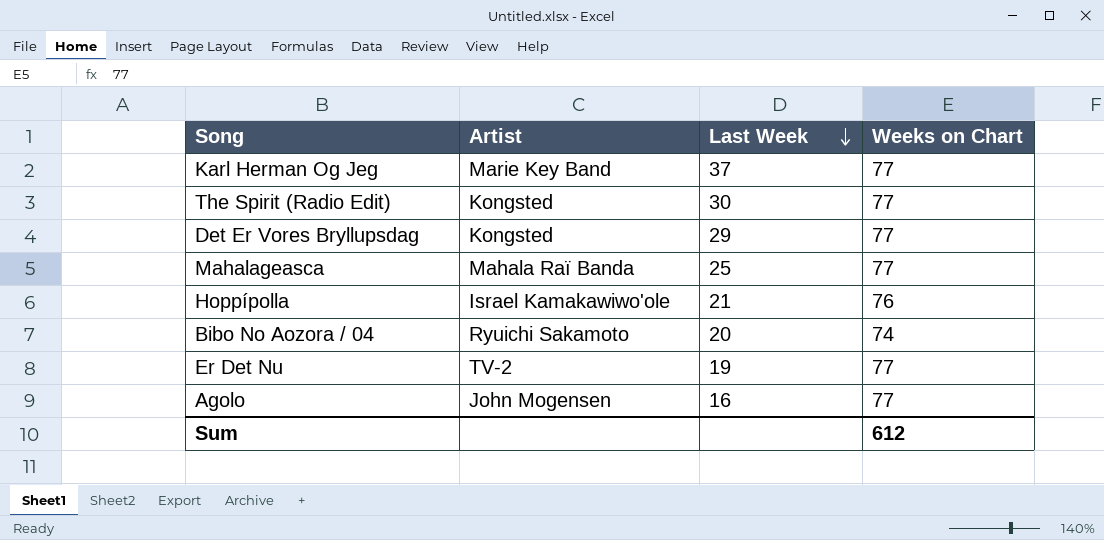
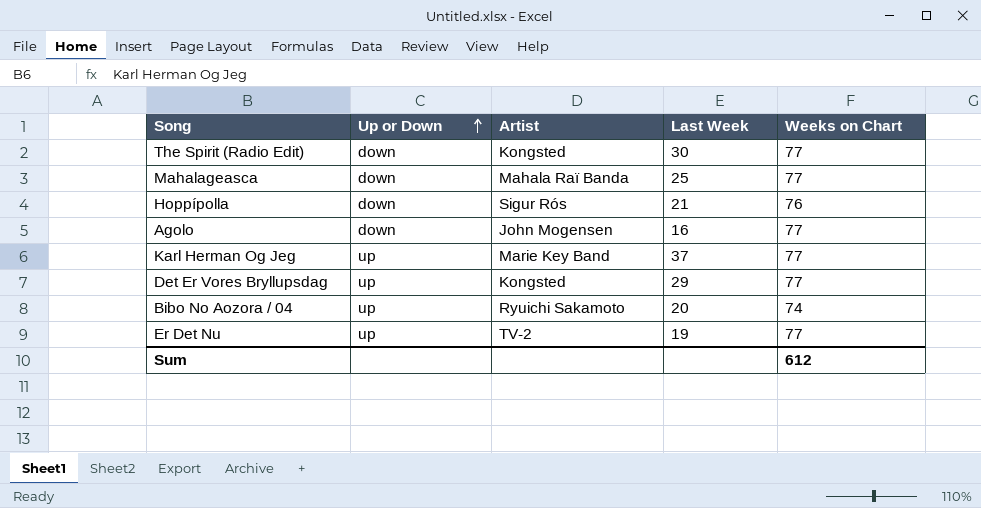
row order: Last Week descending -> Up or Down ascending
column Up or Down | position: none -> 2
Hoppípolla | Artist: Israel Kamakawiwo'ole -> Sigur Rós

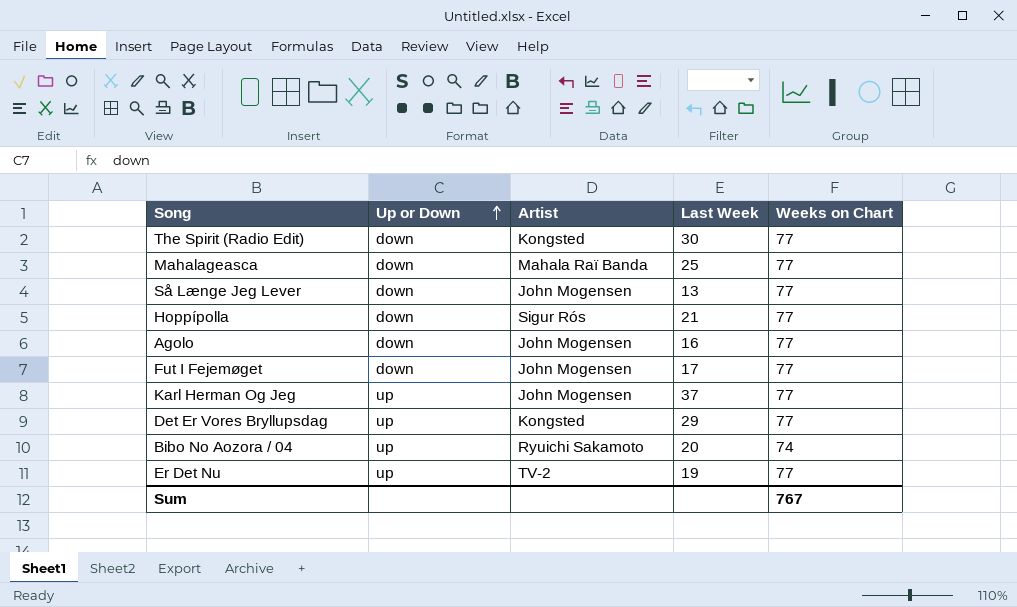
row Så Længe Jeg Lever: none -> down | John Mogensen | 13 | 77
Hoppípolla | Weeks on Chart: 76 -> 77
row Fut I Fejemøget: none -> down | John Mogensen | 17 | 77
Karl Herman Og Jeg | Artist: Marie Key Band -> John Mogensen
Sum | Weeks on Chart: 612 -> 767

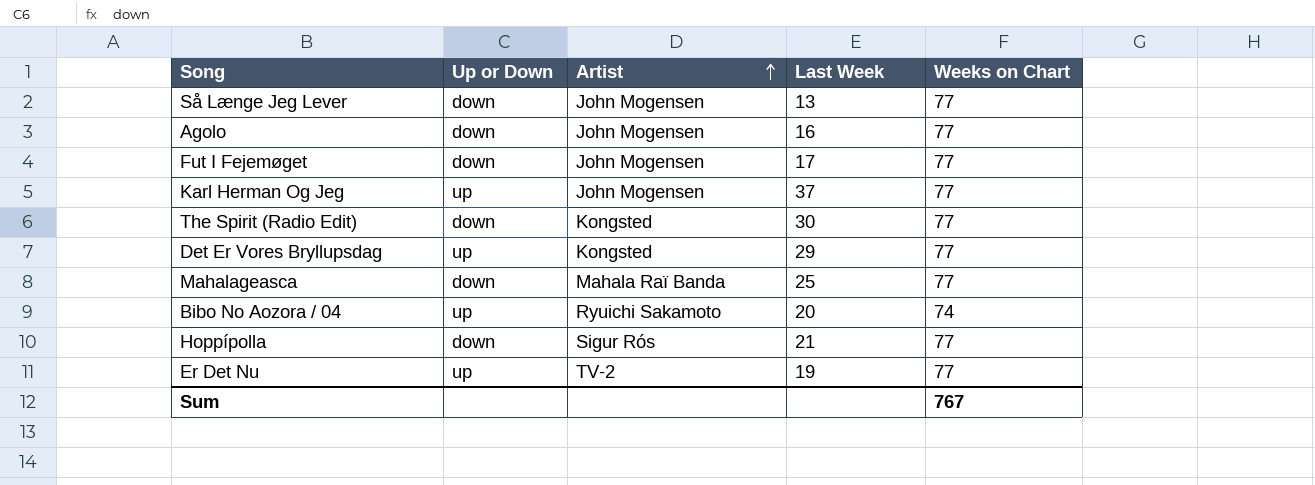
row order: Up or Down ascending -> Artist ascending

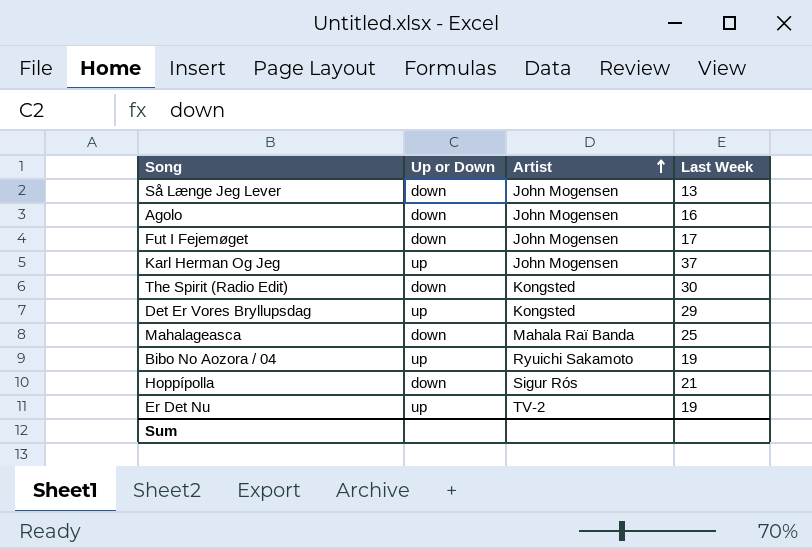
column Weeks on Chart | position: 5 -> none
Bibo No Aozora / 04 | Last Week: 20 -> 19

